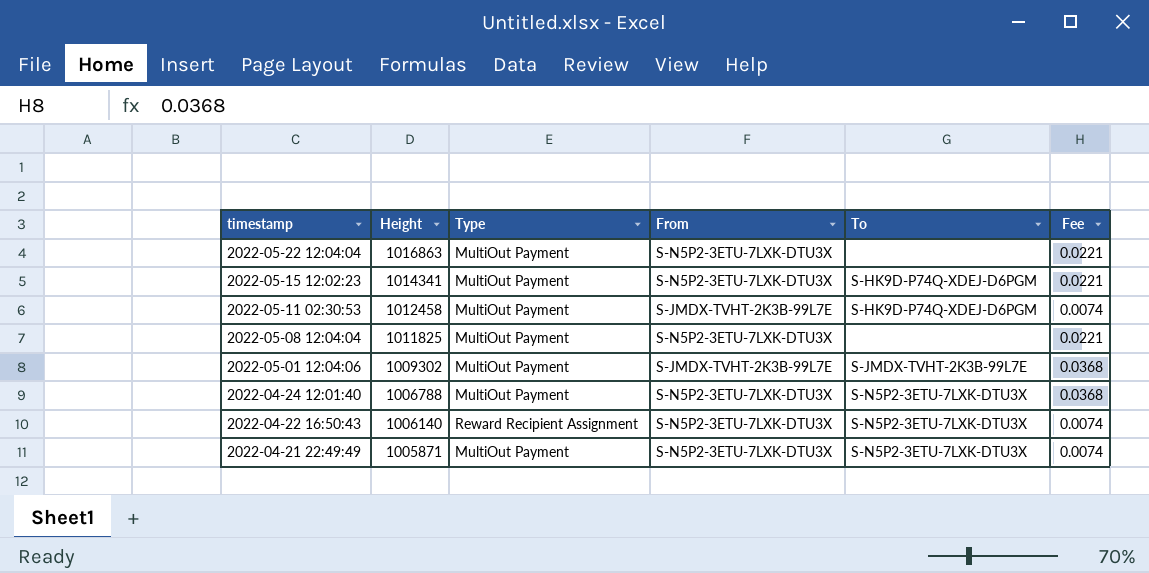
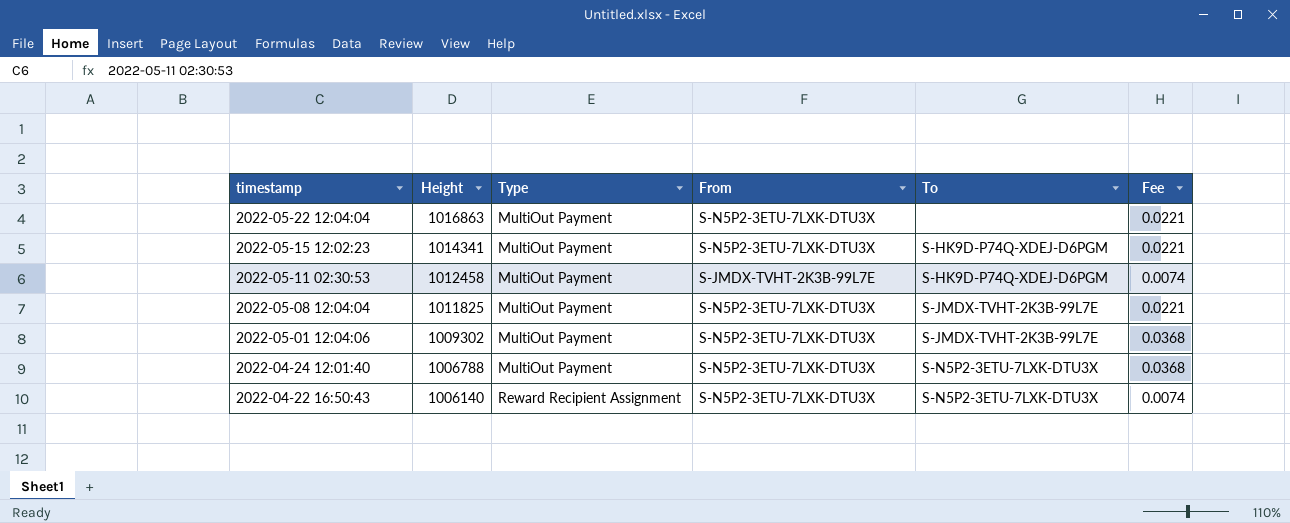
row 2022-04-21 22:49:49: 1005871 | MultiOut Payment | S-N5P2-3ETU-7LXK-DTU3X | S-N5P2-3ETU-7LXK-DTU3X | 0.0074 -> none
2022-05-08 12:04:04 | To: none -> S-JMDX-TVHT-2K3B-99L7E
2022-05-01 12:04:06 | From: S-JMDX-TVHT-2K3B-99L7E -> S-N5P2-3ETU-7LXK-DTU3X

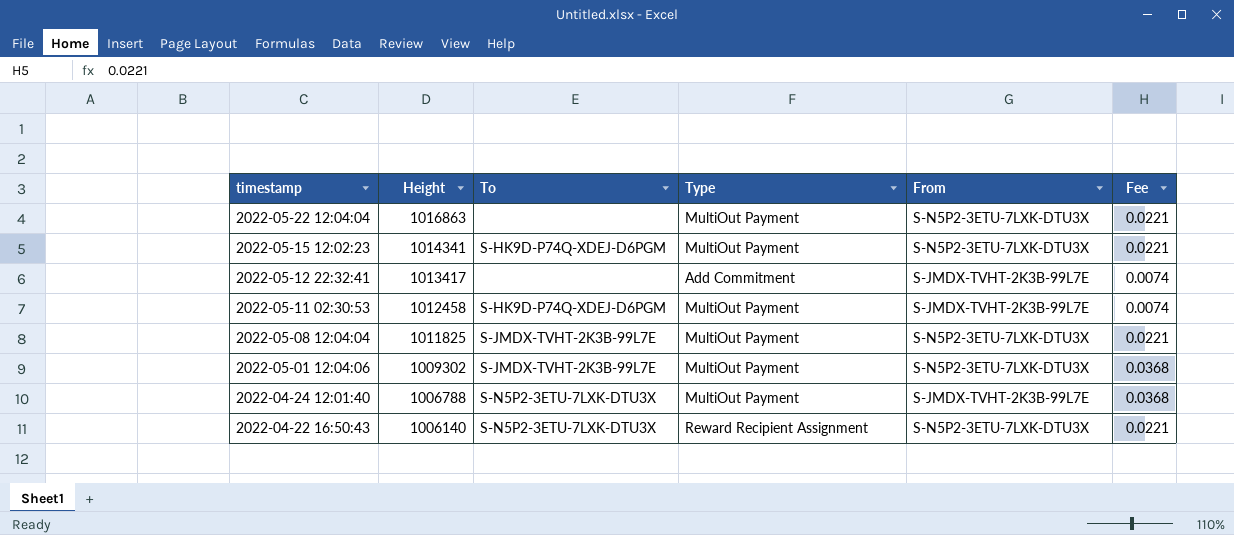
column To | position: 5 -> 3
row 2022-05-12 22:32:41: none -> 1013417 | none | Add Commitment | S-JMDX-TVHT-2K3B-99L7E | 0.0074
2022-04-24 12:01:40 | From: S-N5P2-3ETU-7LXK-DTU3X -> S-JMDX-TVHT-2K3B-99L7E
2022-04-22 16:50:43 | Fee: 0.0074 -> 0.0221

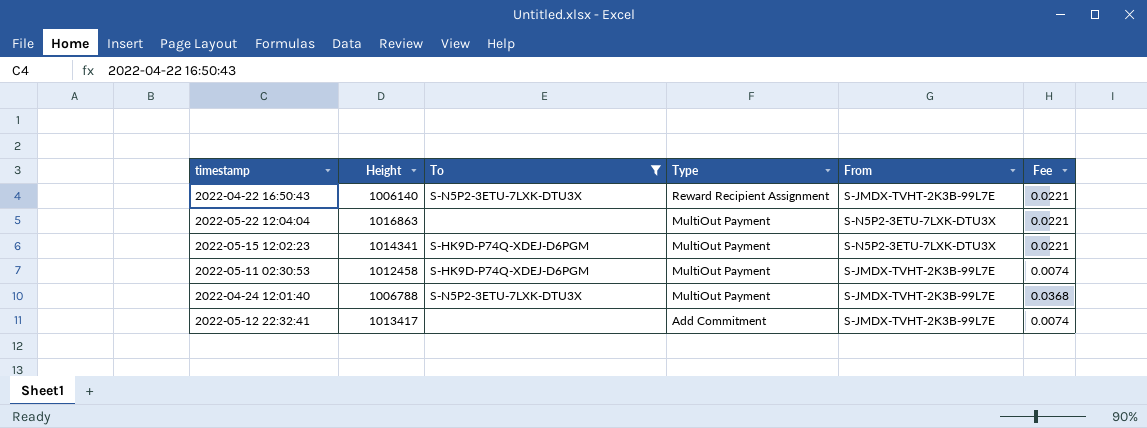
filter: none -> To != S-JMDX-TVHT-2K3B-99L7E
row order: timestamp descending -> Type descending
2022-04-22 16:50:43 | From: S-N5P2-3ETU-7LXK-DTU3X -> S-JMDX-TVHT-2K3B-99L7E

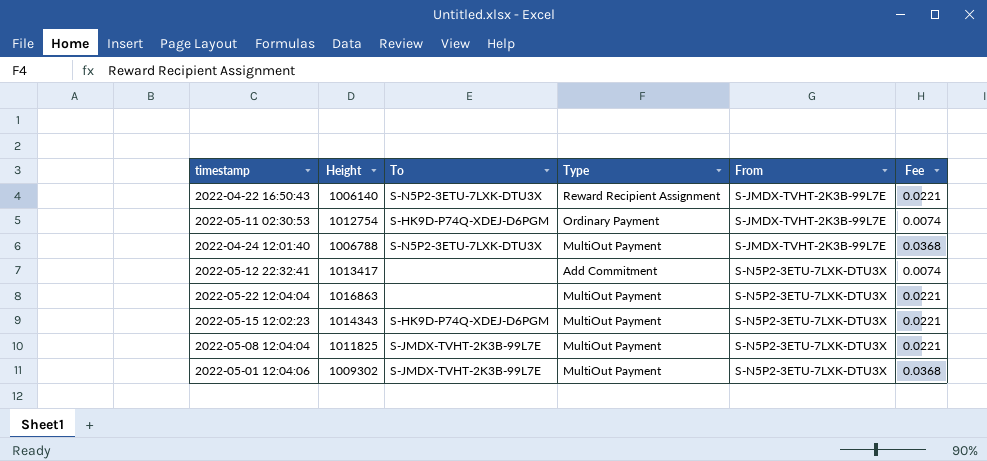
filter: To != S-JMDX-TVHT-2K3B-99L7E -> none
row order: Type descending -> From ascending
2022-05-11 02:30:53 | Height: 1012458 -> 1012754
2022-05-11 02:30:53 | Type: MultiOut Payment -> Ordinary Payment
2022-05-12 22:32:41 | From: S-JMDX-TVHT-2K3B-99L7E -> S-N5P2-3ETU-7LXK-DTU3X
2022-05-15 12:02:23 | Height: 1014341 -> 1014343

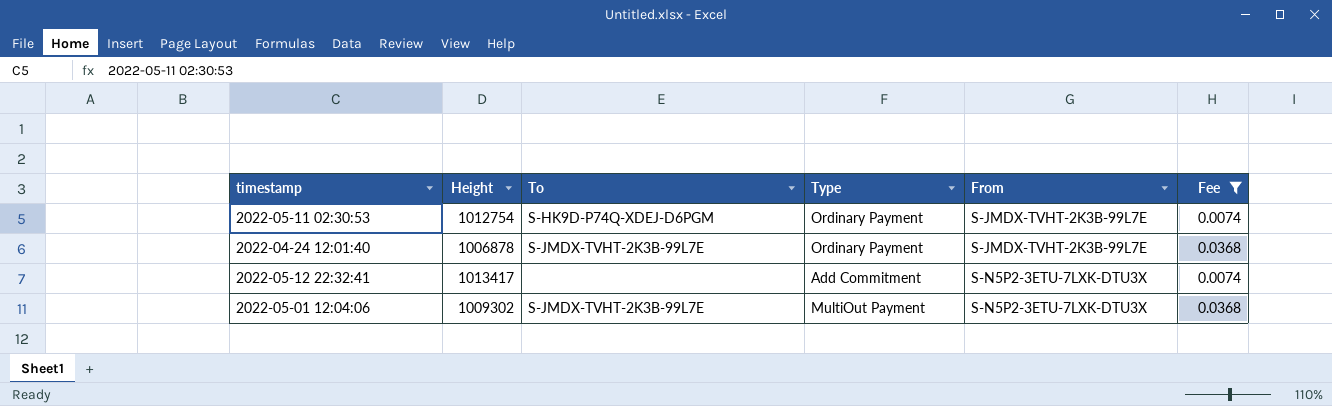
filter: none -> Fee != 0.0221
2022-04-24 12:01:40 | Height: 1006788 -> 1006878
2022-04-24 12:01:40 | To: S-N5P2-3ETU-7LXK-DTU3X -> S-JMDX-TVHT-2K3B-99L7E
2022-04-24 12:01:40 | Type: MultiOut Payment -> Ordinary Payment

